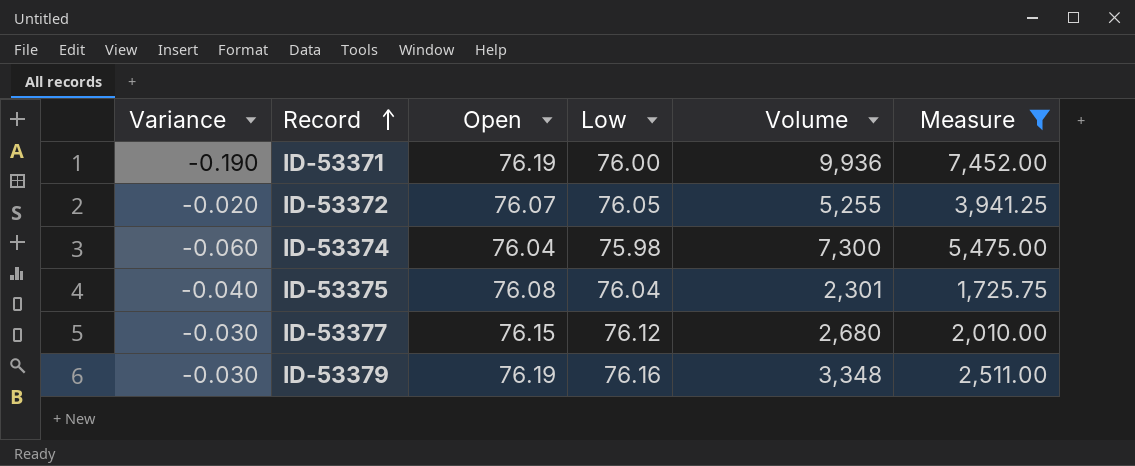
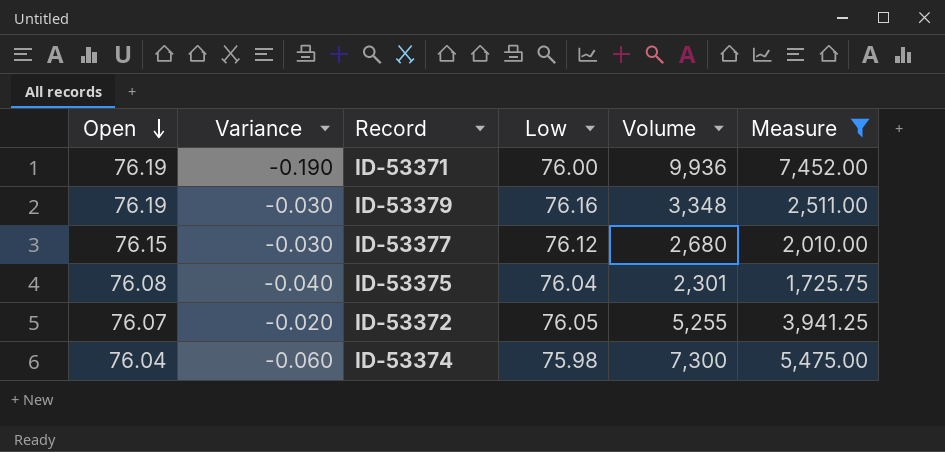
row order: Record ascending -> Open descending
column Open | position: 3 -> 1

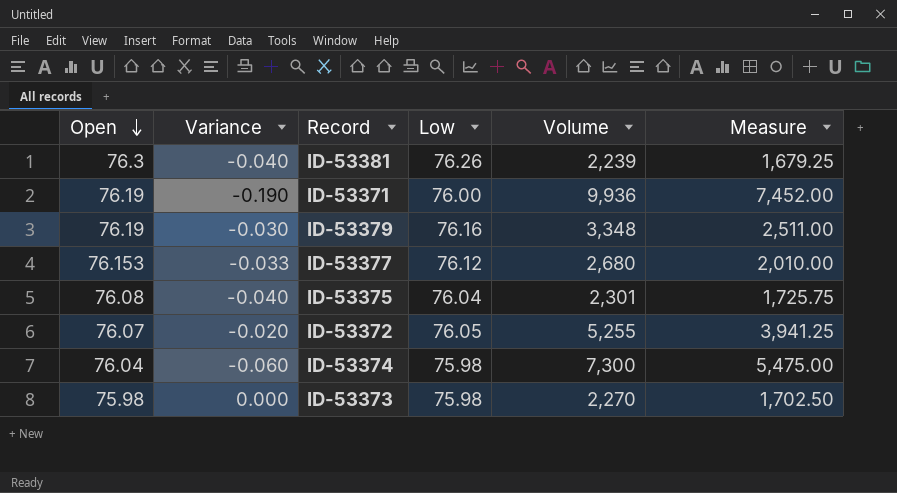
filter: Measure >= 1,725.75 -> none
ID-53377 | Open: 76.15 -> 76.153
ID-53377 | Variance: -0.030 -> -0.033

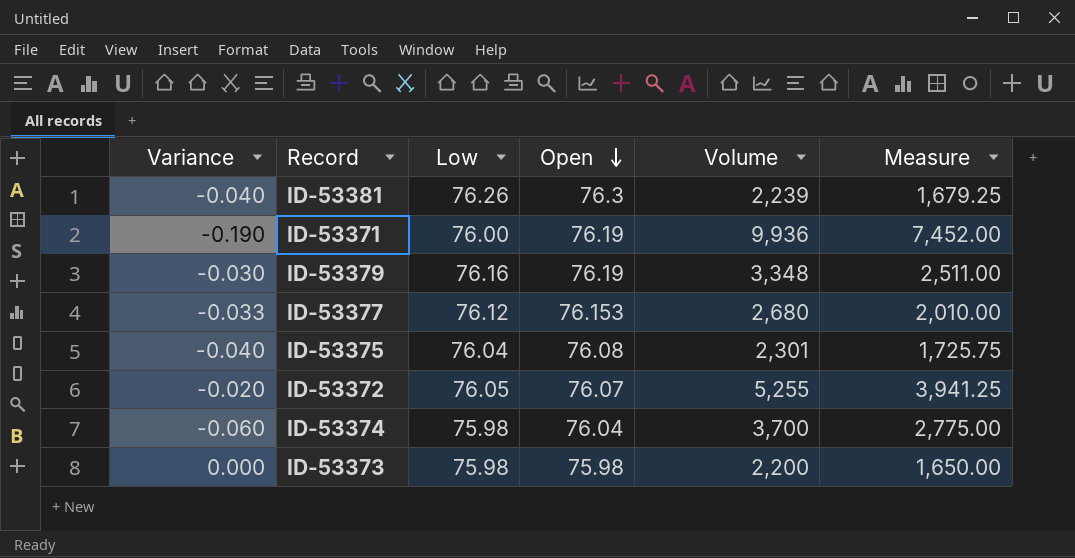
column Open | position: 1 -> 4
ID-53374 | Volume: 7,300 -> 3,700
ID-53374 | Measure: 5,475.00 -> 2,775.00
ID-53373 | Volume: 2,270 -> 2,200
ID-53373 | Measure: 1,702.50 -> 1,650.00

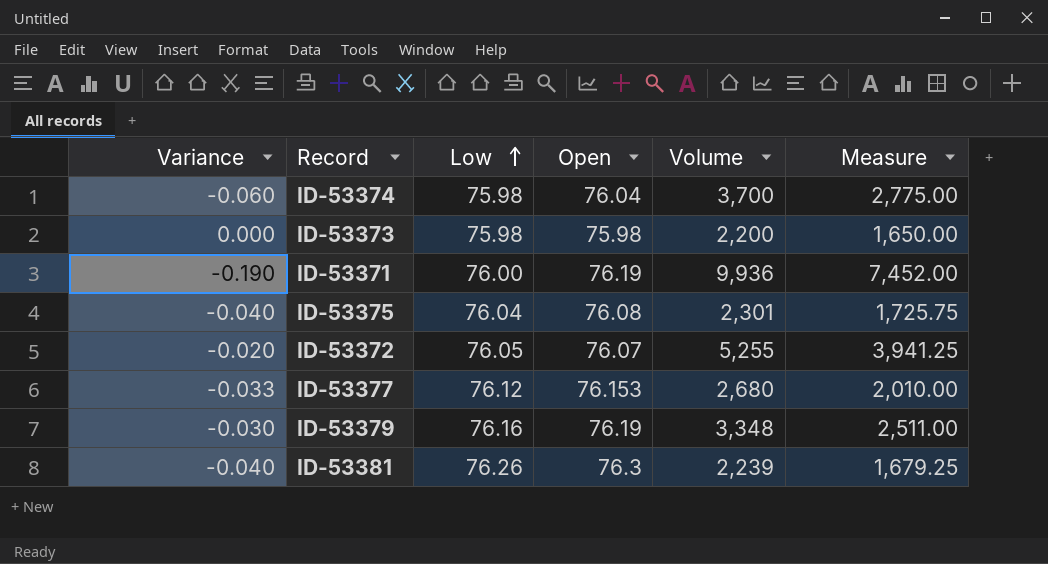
row order: Open descending -> Low ascending

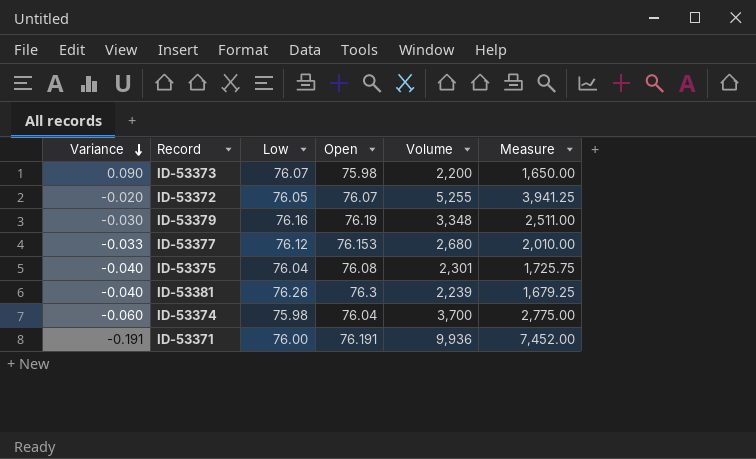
row order: Low ascending -> Variance descending
ID-53373 | Variance: 0.000 -> 0.090
ID-53373 | Low: 75.98 -> 76.07
ID-53371 | Variance: -0.190 -> -0.191
ID-53371 | Open: 76.19 -> 76.191

